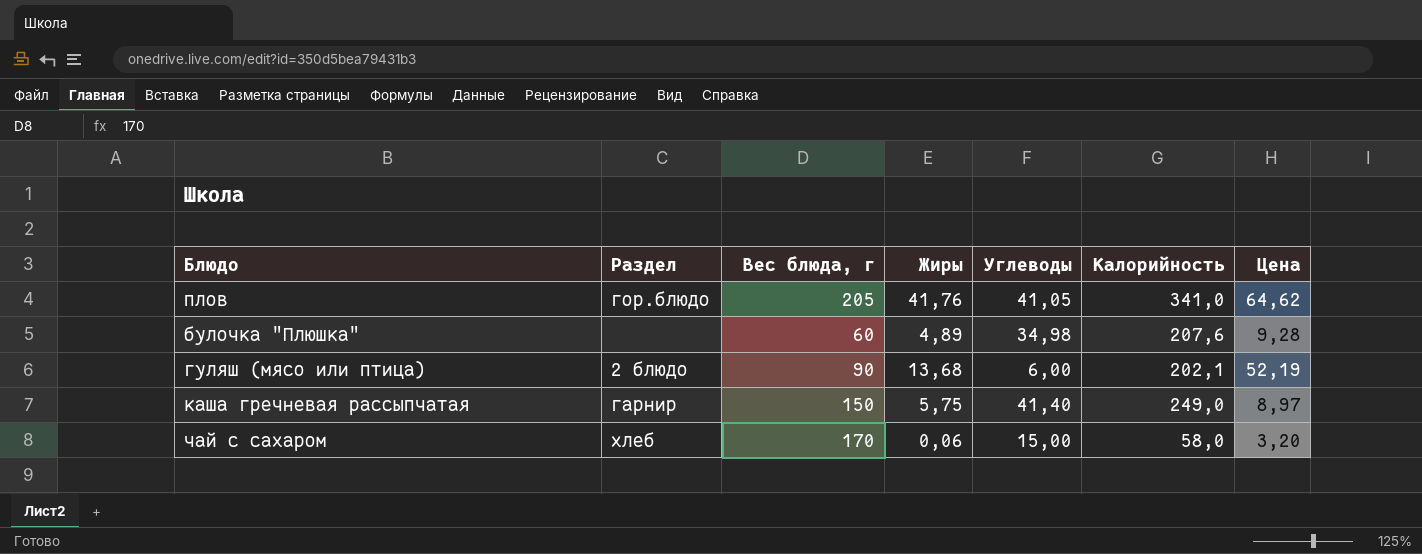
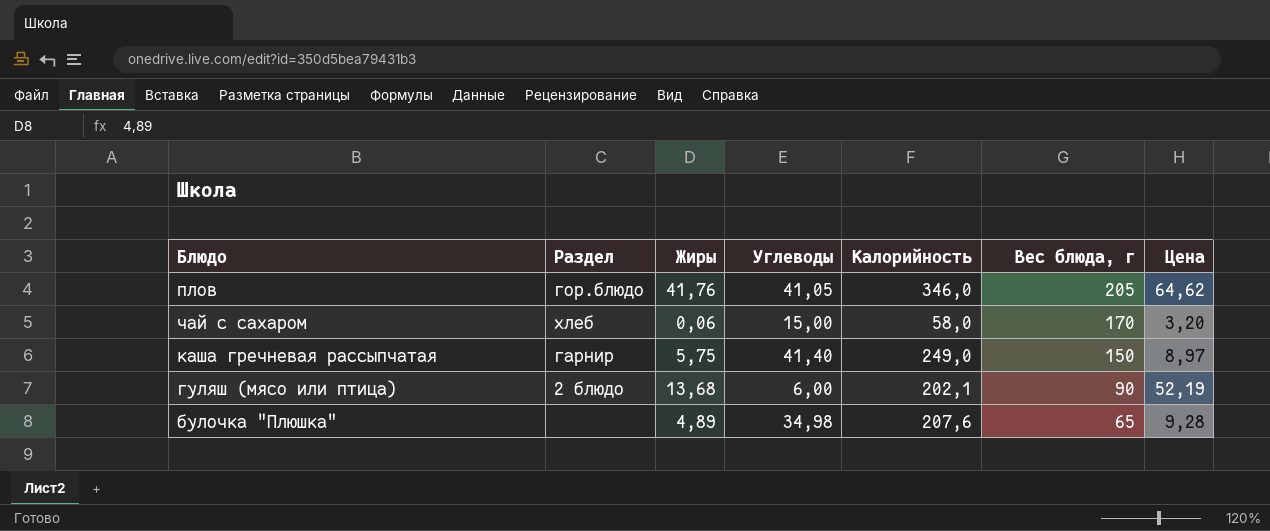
row order: none -> Вес блюда, г descending
column Вес блюда, г | position: 3 -> 6
плов | Калорийность: 341,0 -> 346,0
булочка "Плюшка" | Вес блюда, г: 60 -> 65

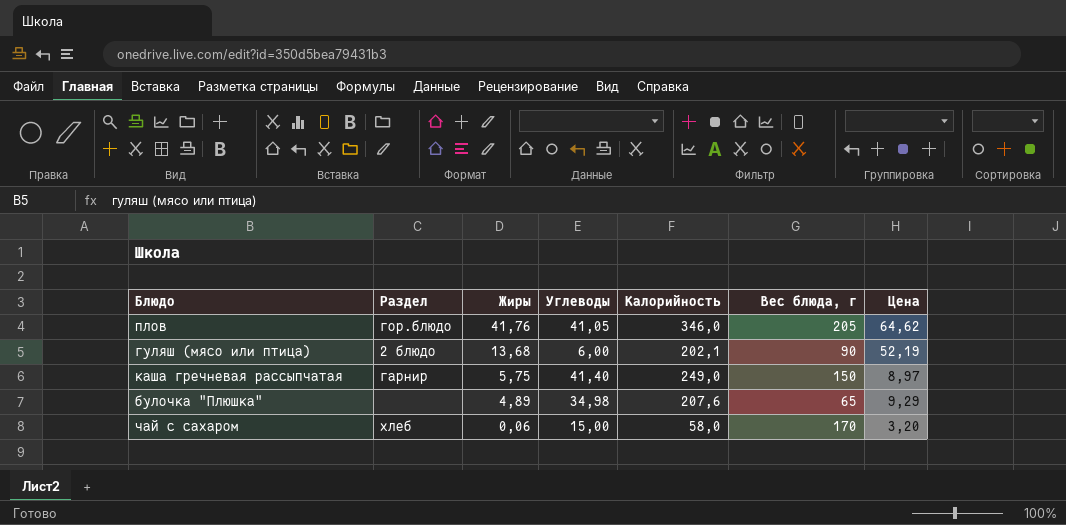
row order: Вес блюда, г descending -> Жиры descending
булочка "Плюшка" | Цена: 9,28 -> 9,29

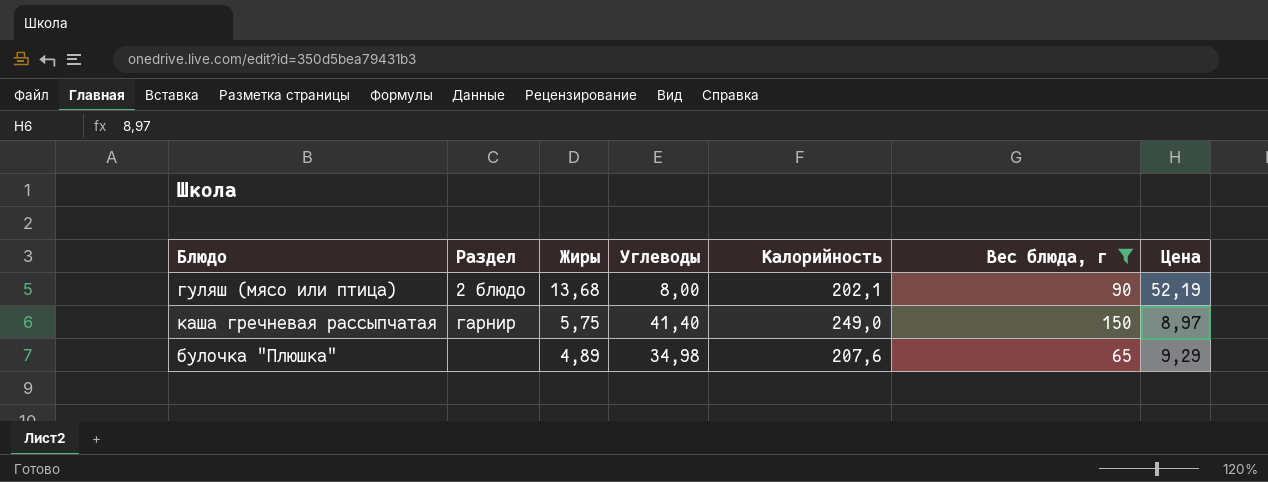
filter: none -> Вес блюда, г <= 150
гуляш (мясо или птица) | Углеводы: 6,00 -> 8,00

